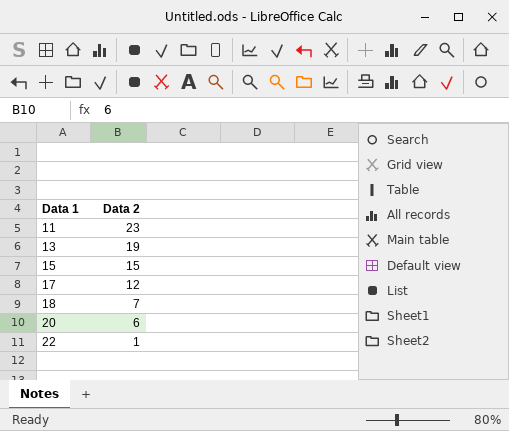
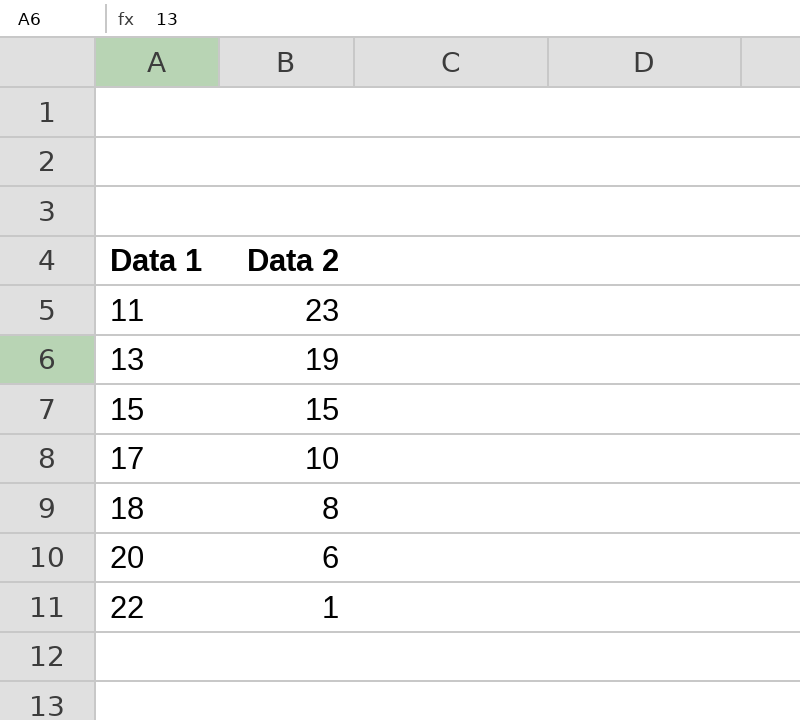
17 | Data 2: 12 -> 10
18 | Data 2: 7 -> 8

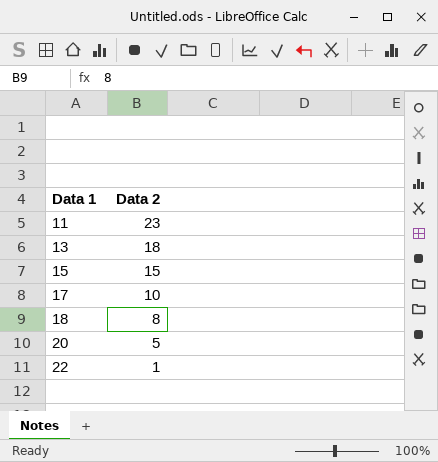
13 | Data 2: 19 -> 18
20 | Data 2: 6 -> 5

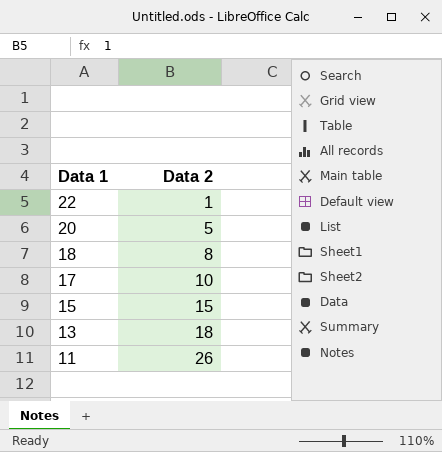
row order: Data 1 ascending -> Data 1 descending
11 | Data 2: 23 -> 26

